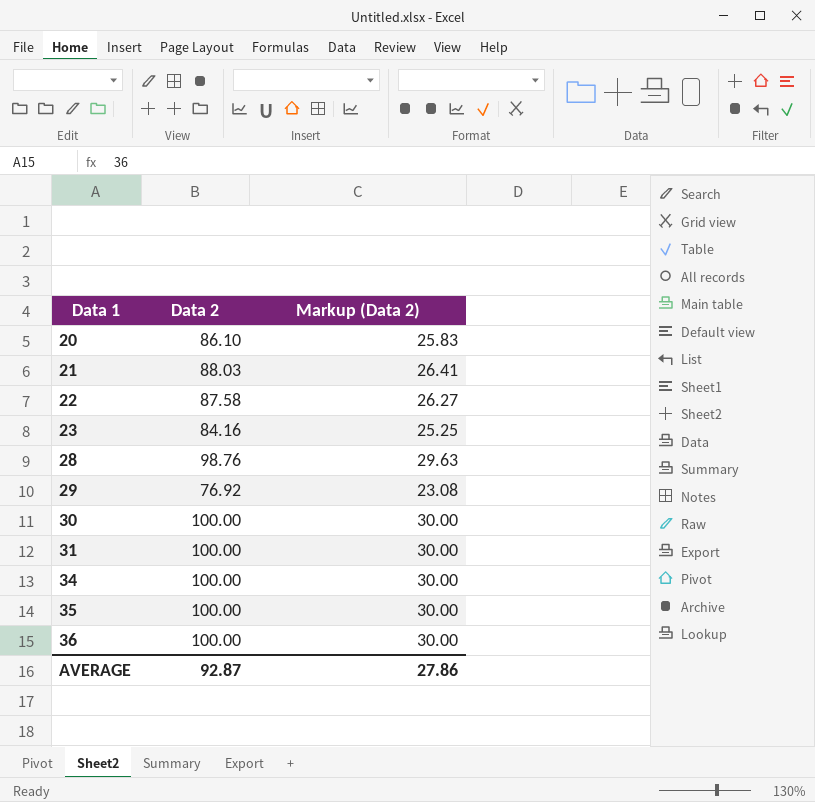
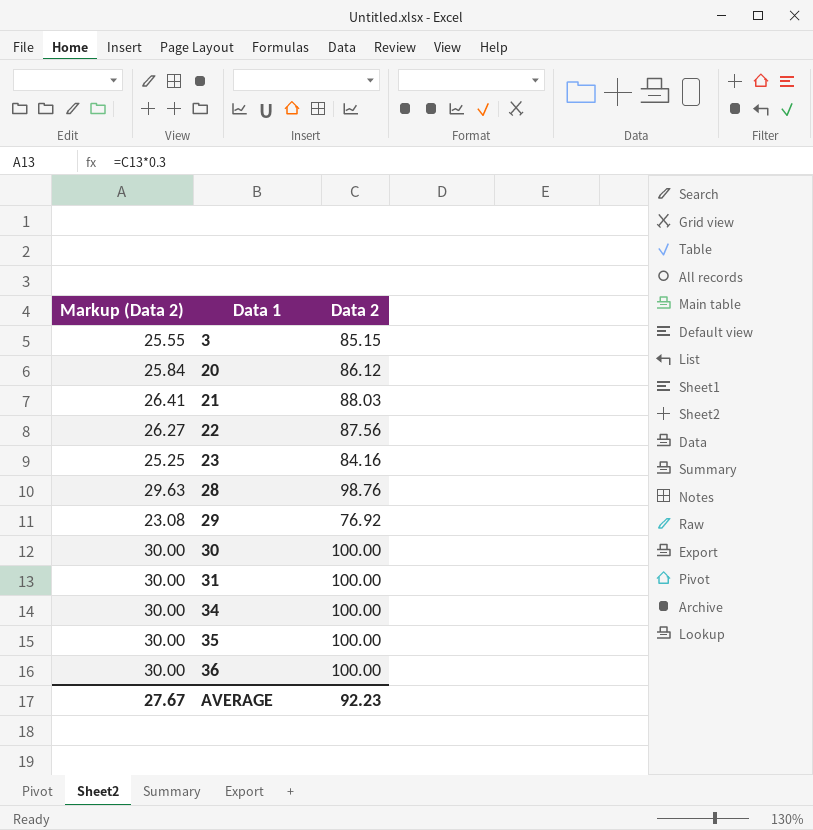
column Markup (Data 2) | position: 3 -> 1
row 3: none -> 25.55 | 85.15
20 | Markup (Data 2): 25.83 -> 25.84
20 | Data 2: 86.10 -> 86.12
22 | Data 2: 87.58 -> 87.56
AVERAGE | Markup (Data 2): 27.86 -> 27.67
AVERAGE | Data 2: 92.87 -> 92.23

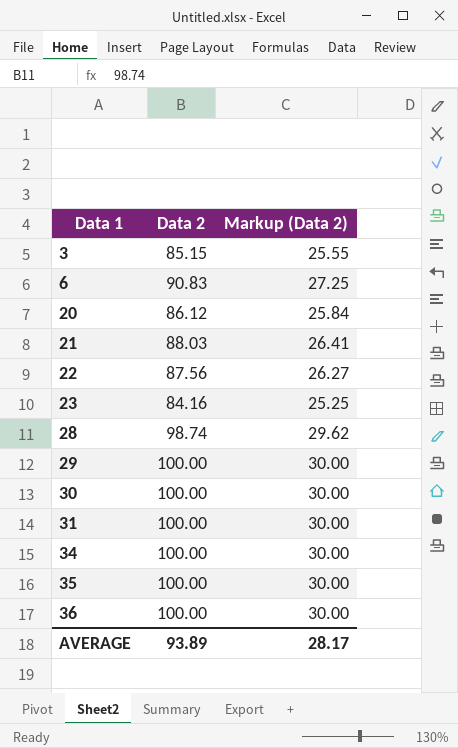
column Markup (Data 2) | position: 1 -> 3
row 6: none -> 90.83 | 27.25
28 | Data 2: 98.76 -> 98.74
28 | Markup (Data 2): 29.63 -> 29.62
29 | Data 2: 76.92 -> 100.00
29 | Markup (Data 2): 23.08 -> 30.00
AVERAGE | Data 2: 92.23 -> 93.89
AVERAGE | Markup (Data 2): 27.67 -> 28.17

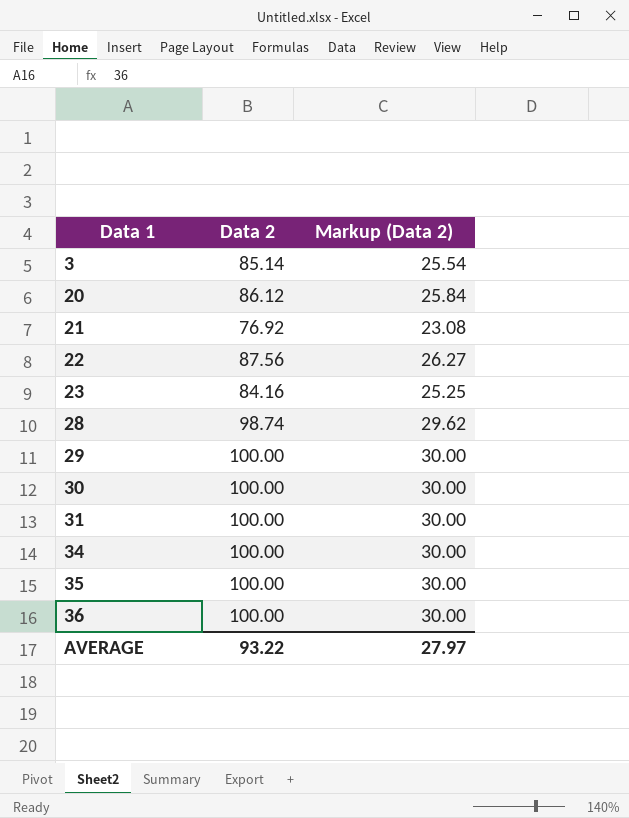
row 6: 90.83 | 27.25 -> none
3 | Data 2: 85.15 -> 85.14
3 | Markup (Data 2): 25.55 -> 25.54
21 | Data 2: 88.03 -> 76.92
21 | Markup (Data 2): 26.41 -> 23.08
AVERAGE | Data 2: 93.89 -> 93.22
AVERAGE | Markup (Data 2): 28.17 -> 27.97

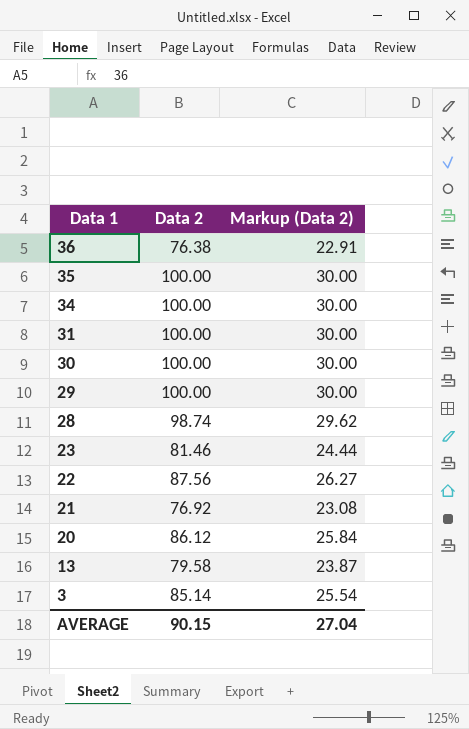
row order: Data 1 ascending -> Data 1 descending
36 | Data 2: 100.00 -> 76.38
36 | Markup (Data 2): 30.00 -> 22.91
23 | Data 2: 84.16 -> 81.46
23 | Markup (Data 2): 25.25 -> 24.44
row 13: none -> 79.58 | 23.87
AVERAGE | Data 2: 93.22 -> 90.15
AVERAGE | Markup (Data 2): 27.97 -> 27.04

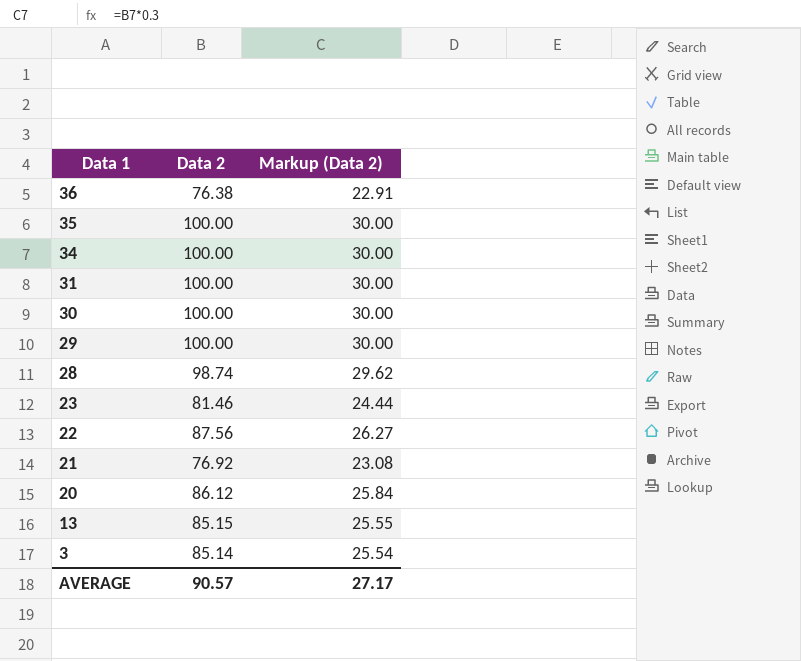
13 | Data 2: 79.58 -> 85.15
13 | Markup (Data 2): 23.87 -> 25.55
AVERAGE | Data 2: 90.15 -> 90.57
AVERAGE | Markup (Data 2): 27.04 -> 27.17

